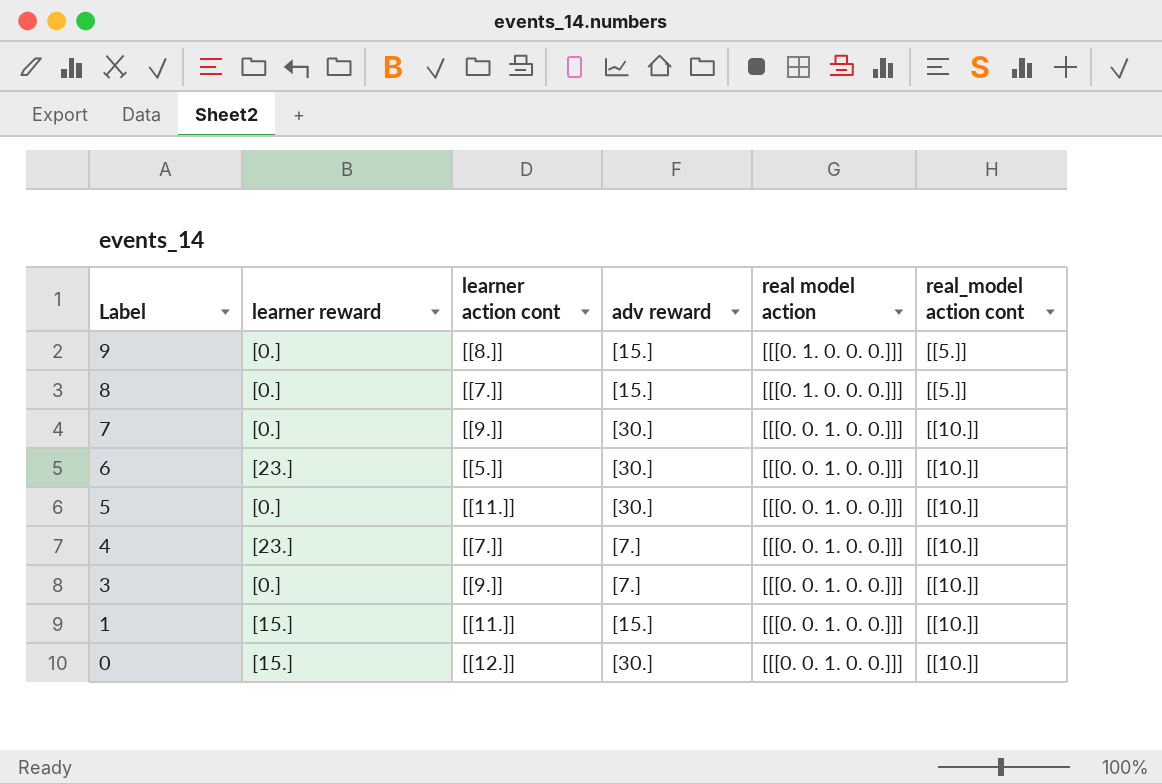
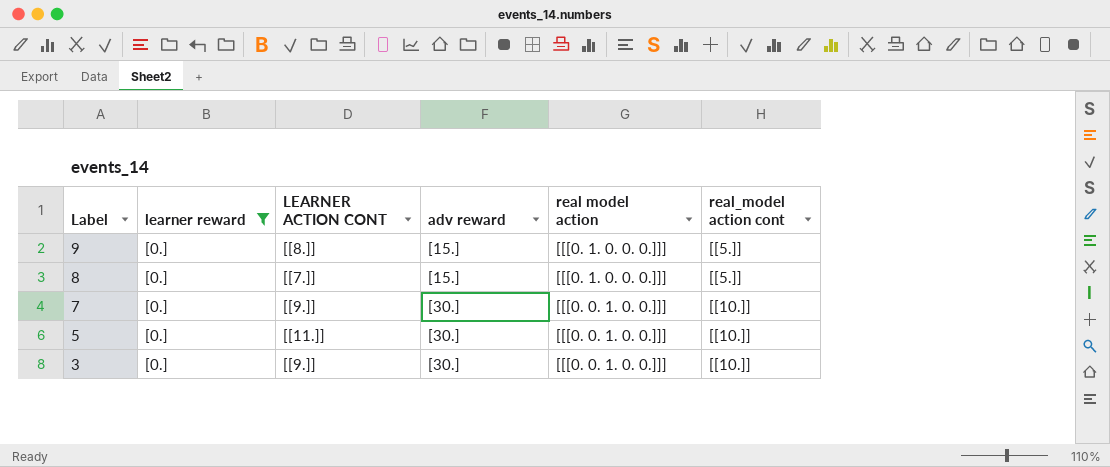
filter: none -> learner reward = [0.]
column name: learner action cont -> LEARNER ACTION CONT
3 | adv reward: [7.] -> [30.]

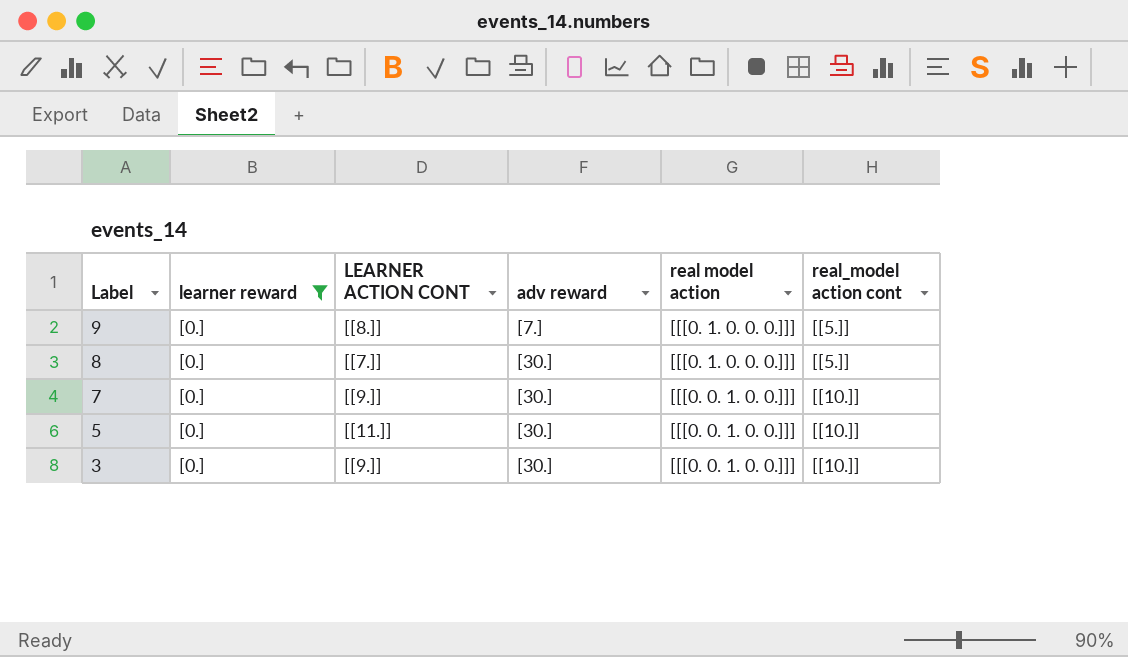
9 | adv reward: [15.] -> [7.]
8 | adv reward: [15.] -> [30.]

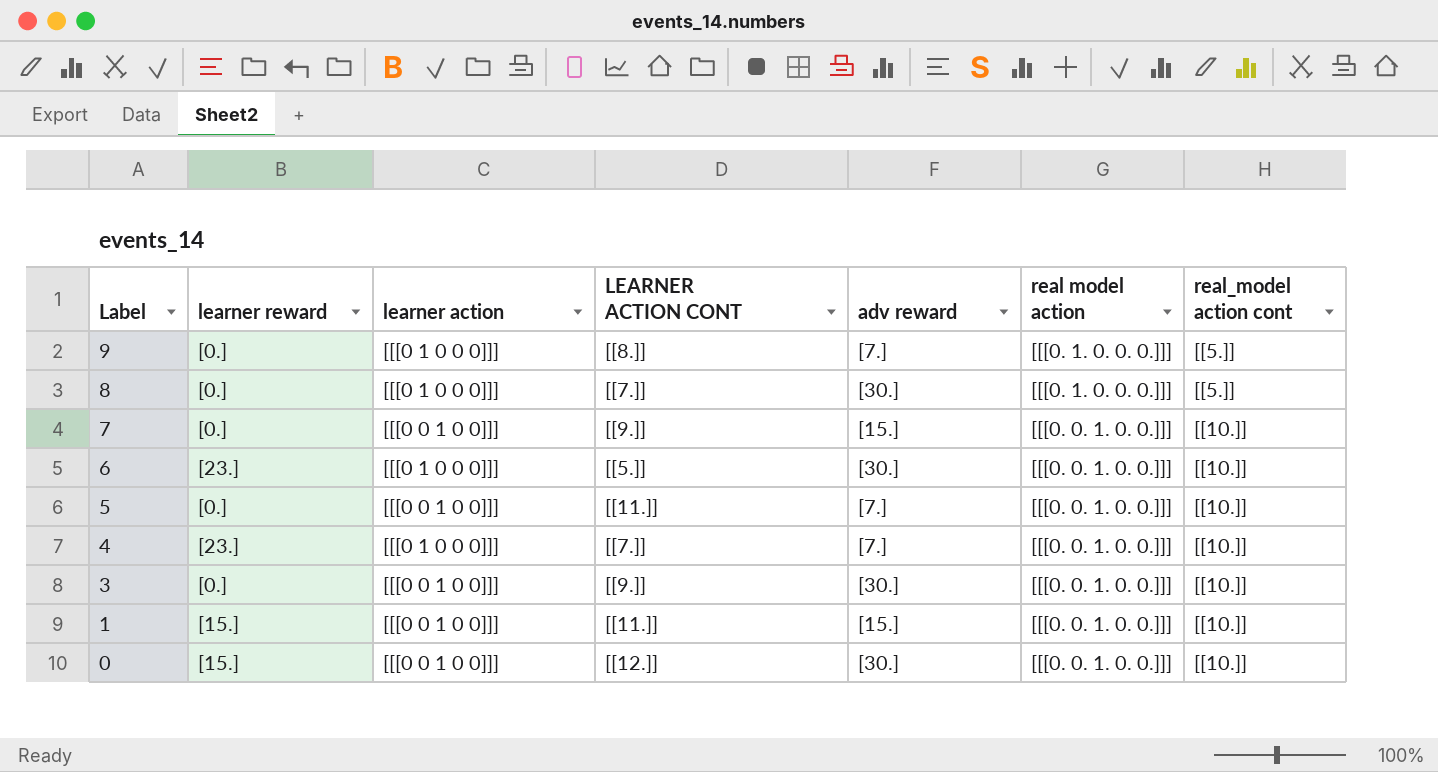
filter: learner reward = [0.] -> none
column learner action | position: none -> 3
7 | adv reward: [30.] -> [15.]
5 | adv reward: [30.] -> [7.]

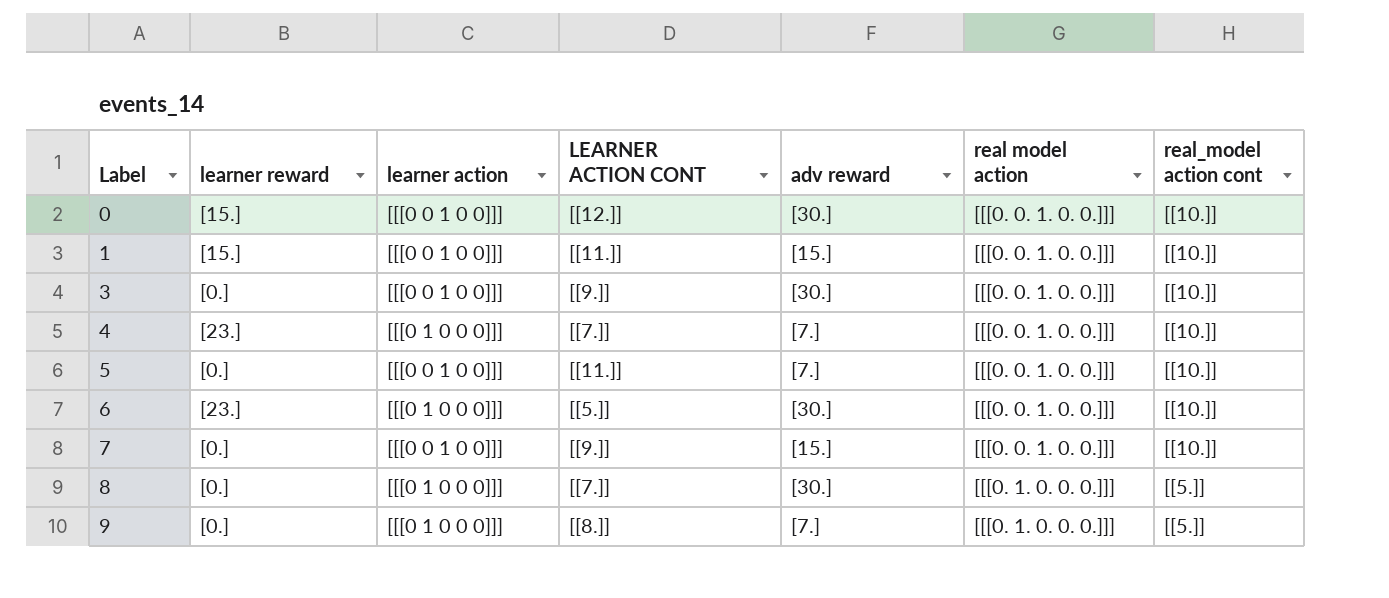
row order: Label descending -> Label ascending

